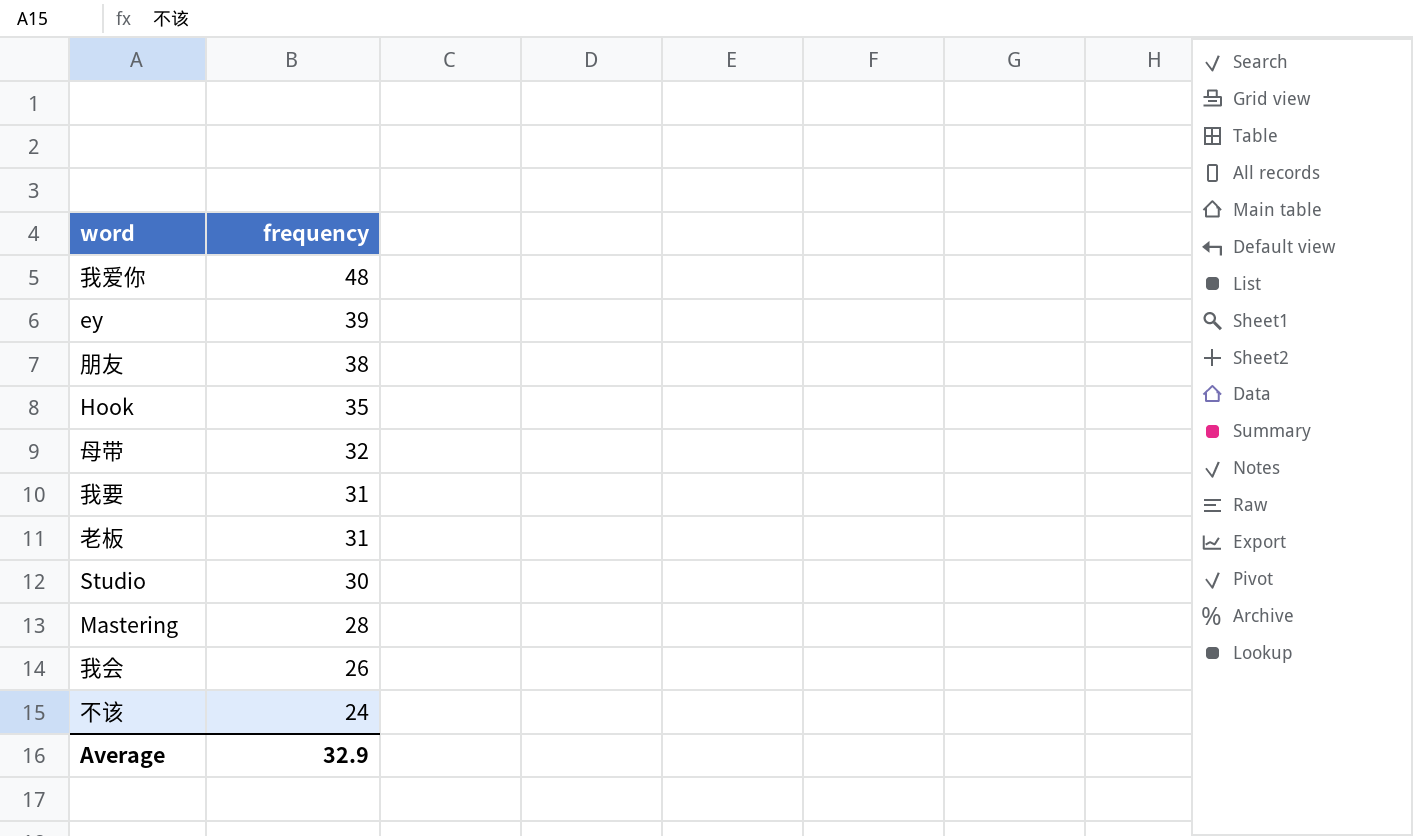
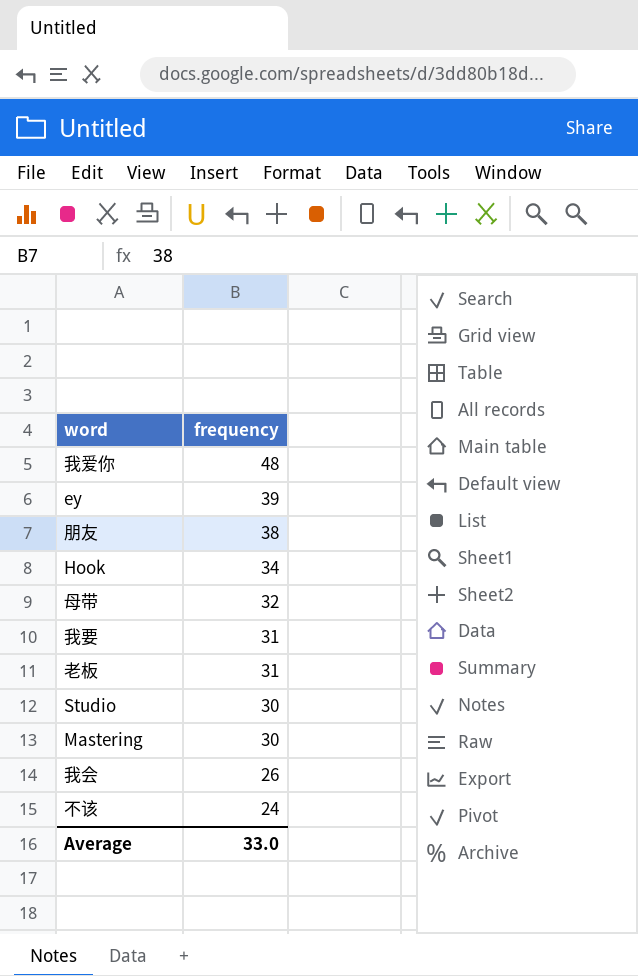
Hook | frequency: 35 -> 34
Mastering | frequency: 28 -> 30
Average | frequency: 32.9 -> 33.0

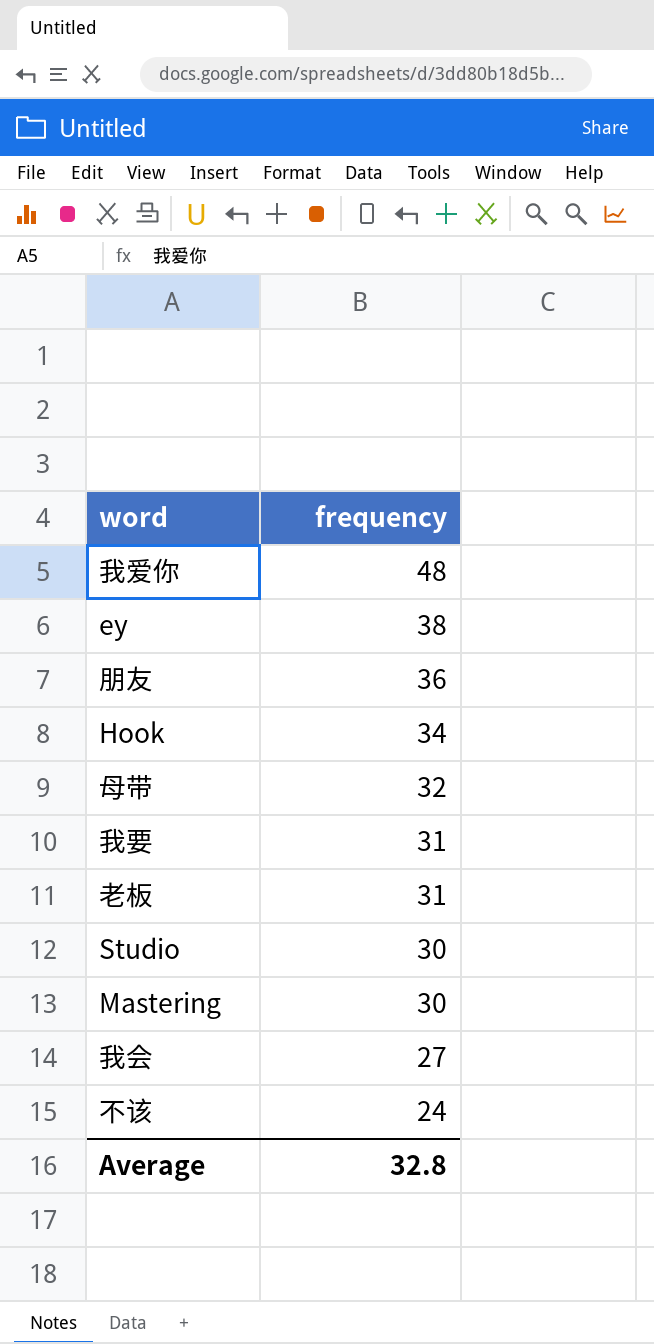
ey | frequency: 39 -> 38
朋友 | frequency: 38 -> 36
我会 | frequency: 26 -> 27
Average | frequency: 33.0 -> 32.8

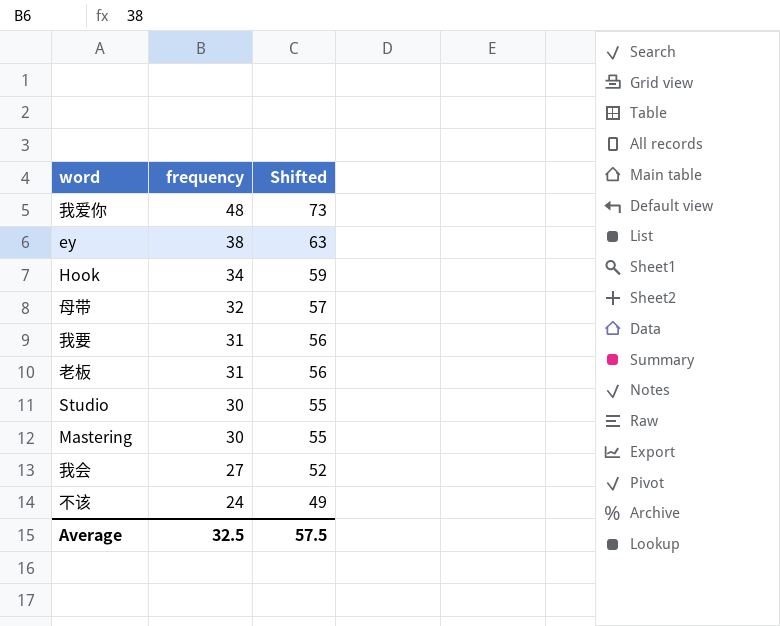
column Shifted | formula: none -> [frequency] + 25
row 朋友: 36 -> none
Average | frequency: 32.8 -> 32.5

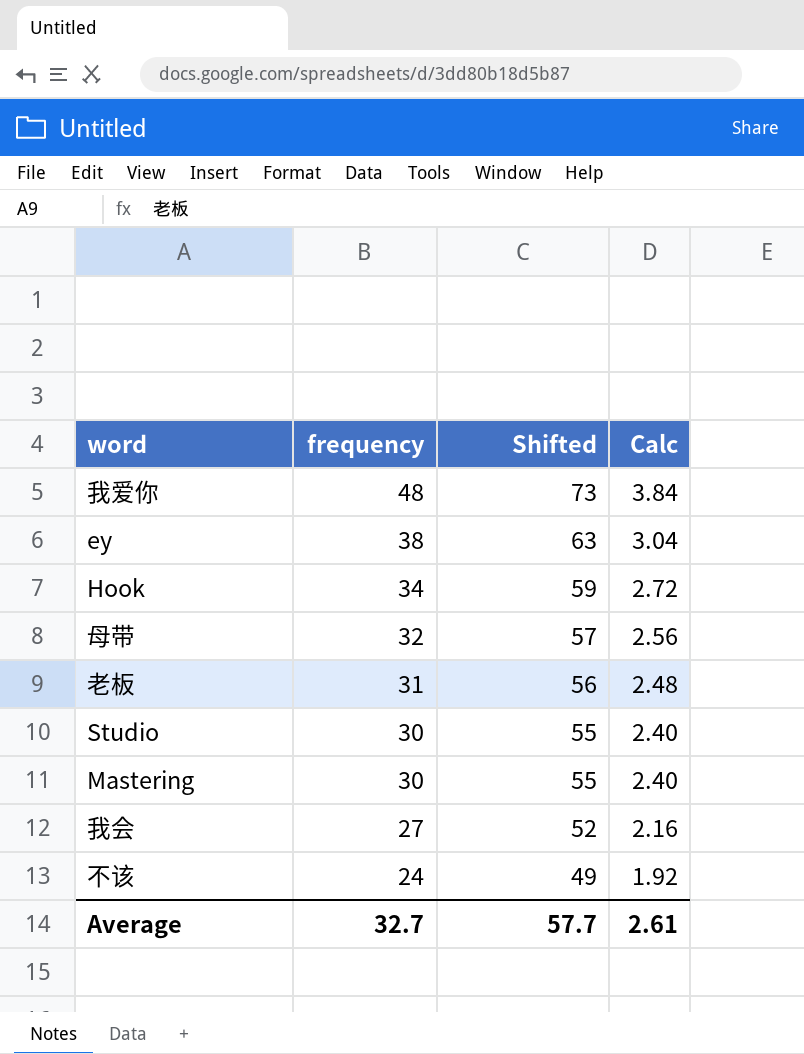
column Calc | formula: none -> [frequency] * 0.08
row 我要: 31 | 56 -> none
Average | frequency: 32.5 -> 32.7
Average | Shifted: 57.5 -> 57.7

